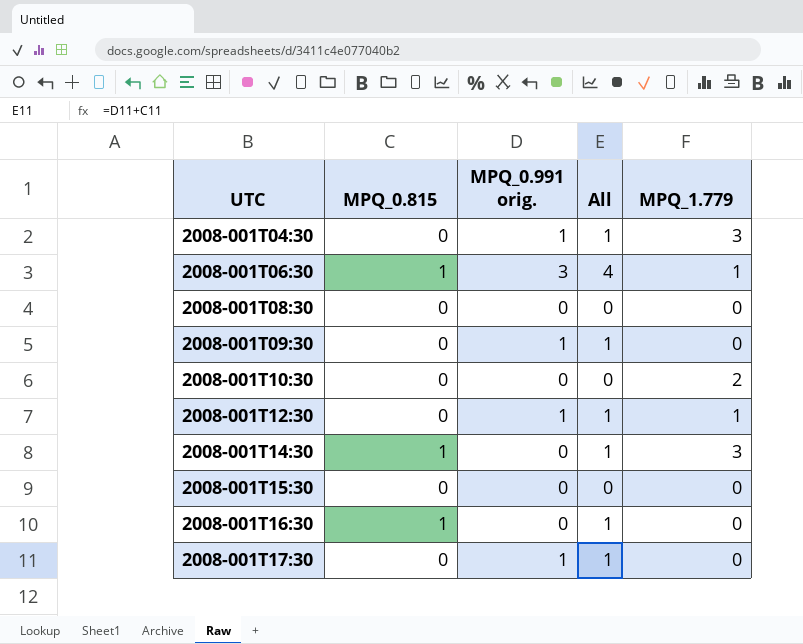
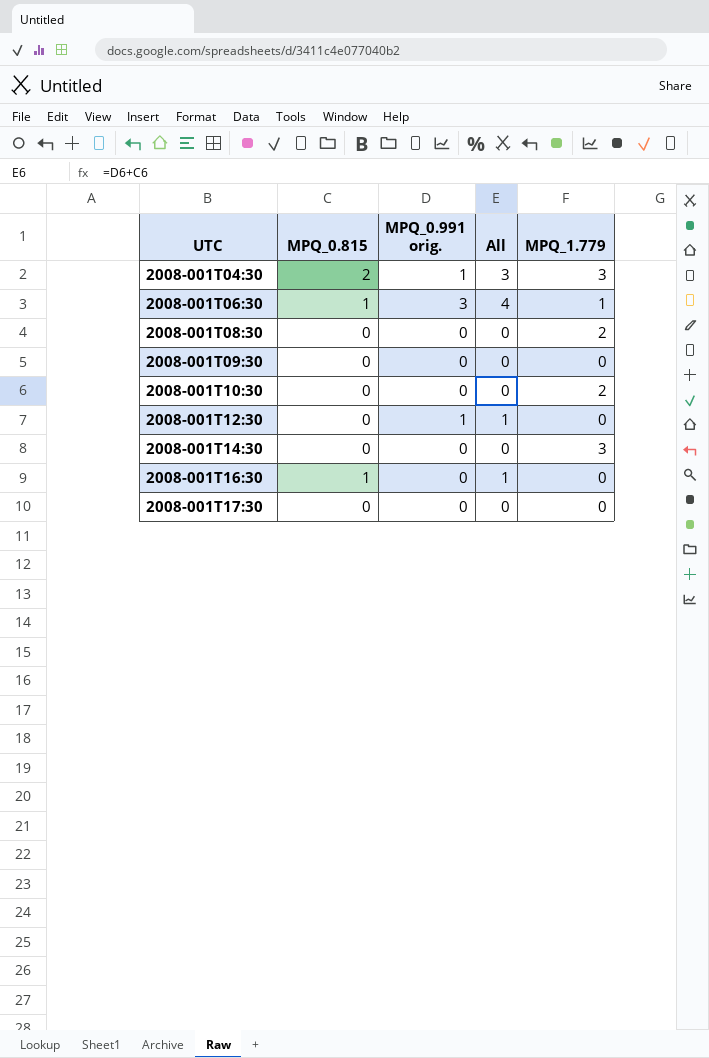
row 2008-001T15:30: 0 | 0 | 0 | 0 -> none
2008-001T04:30 | MPQ_0.815: 0 -> 2
2008-001T04:30 | All: 1 -> 3
2008-001T08:30 | MPQ_1.779: 0 -> 2
2008-001T09:30 | MPQ_0.991 orig.: 1 -> 0
2008-001T09:30 | All: 1 -> 0
2008-001T12:30 | MPQ_1.779: 1 -> 0
2008-001T14:30 | MPQ_0.815: 1 -> 0
2008-001T14:30 | All: 1 -> 0
2008-001T17:30 | MPQ_0.991 orig.: 1 -> 0
2008-001T17:30 | All: 1 -> 0

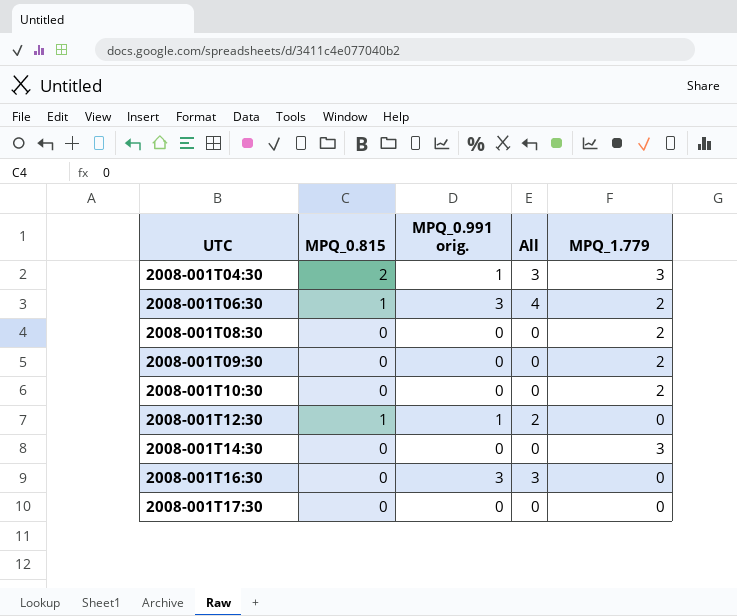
2008-001T06:30 | MPQ_1.779: 1 -> 2
2008-001T09:30 | MPQ_1.779: 0 -> 2
2008-001T12:30 | MPQ_0.815: 0 -> 1
2008-001T12:30 | All: 1 -> 2
2008-001T16:30 | MPQ_0.815: 1 -> 0
2008-001T16:30 | MPQ_0.991 orig.: 0 -> 3
2008-001T16:30 | All: 1 -> 3

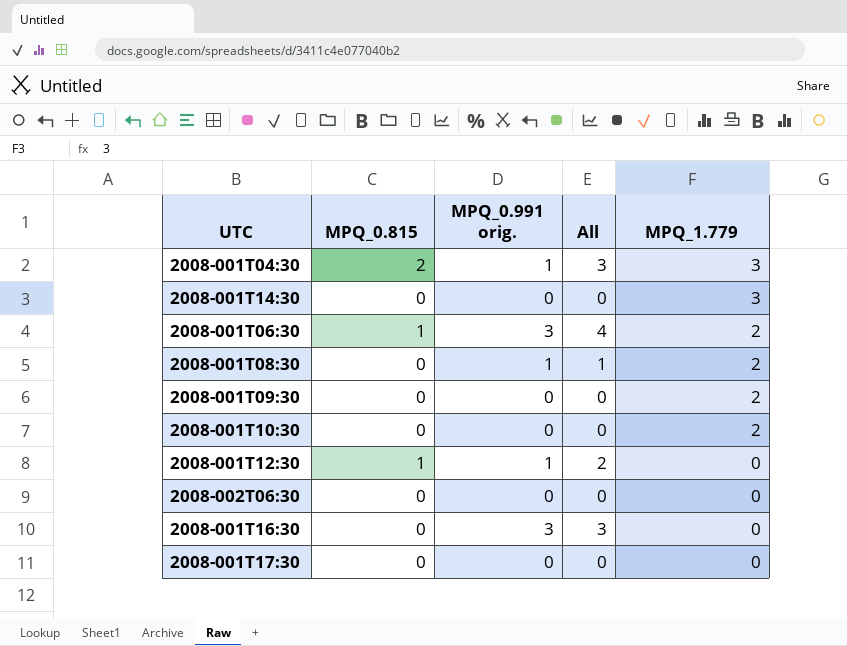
row order: UTC ascending -> MPQ_1.779 descending
2008-001T08:30 | MPQ_0.991 orig.: 0 -> 1
2008-001T08:30 | All: 0 -> 1
row 2008-002T06:30: none -> 0 | 0 | 0 | 0

